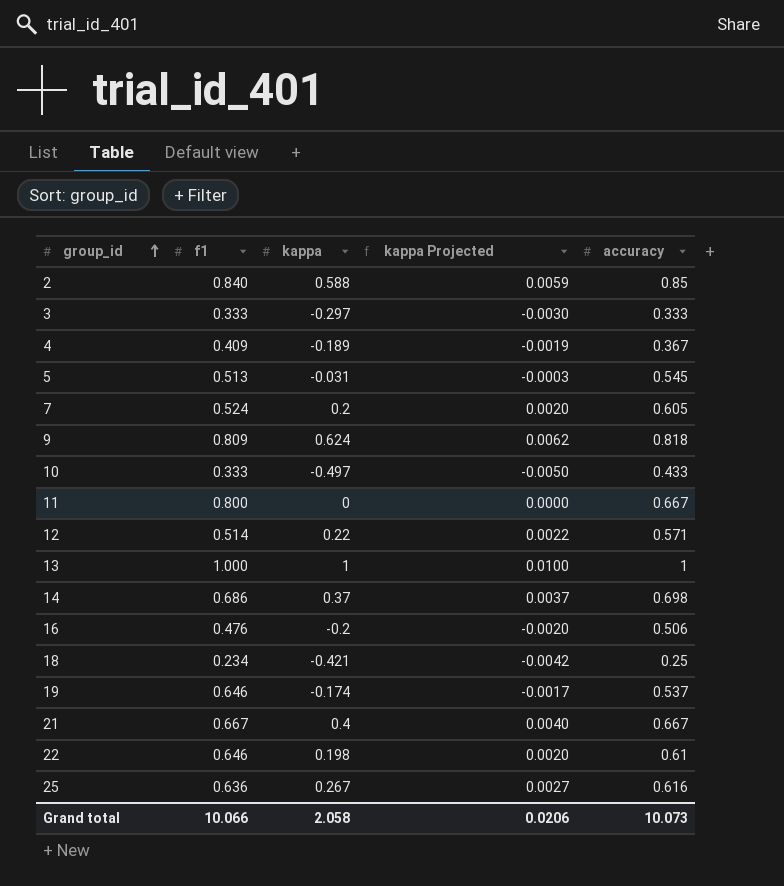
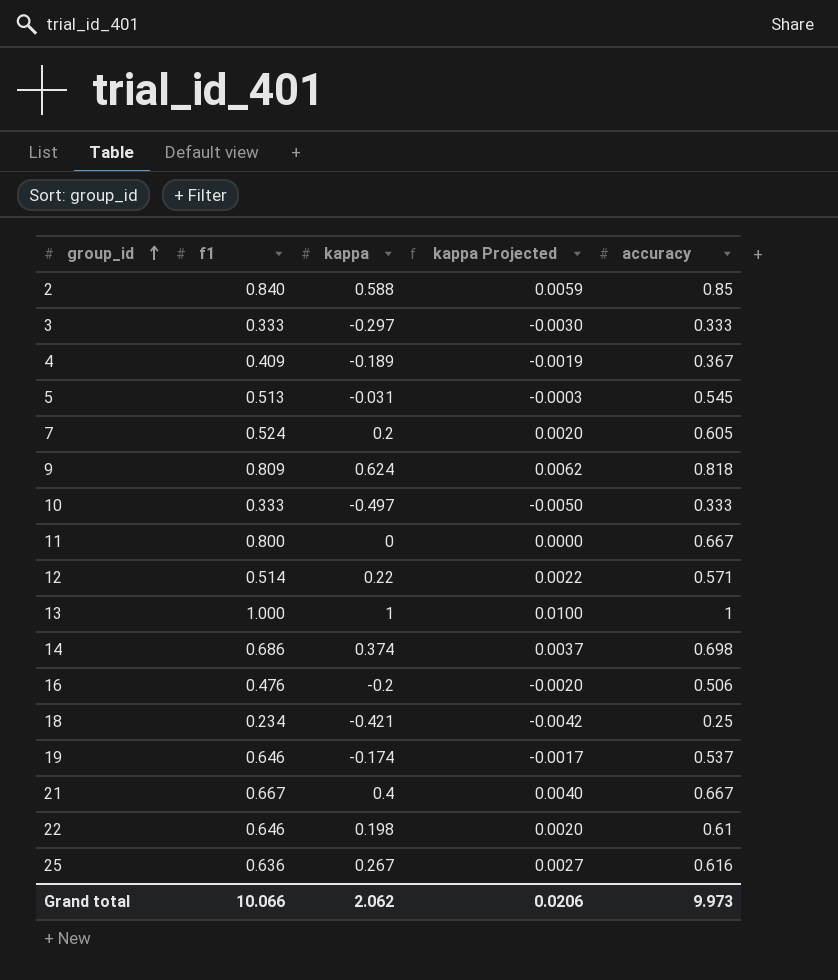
10 | accuracy: 0.433 -> 0.333
14 | kappa: 0.37 -> 0.374
Grand total | kappa: 2.058 -> 2.062
Grand total | accuracy: 10.073 -> 9.973

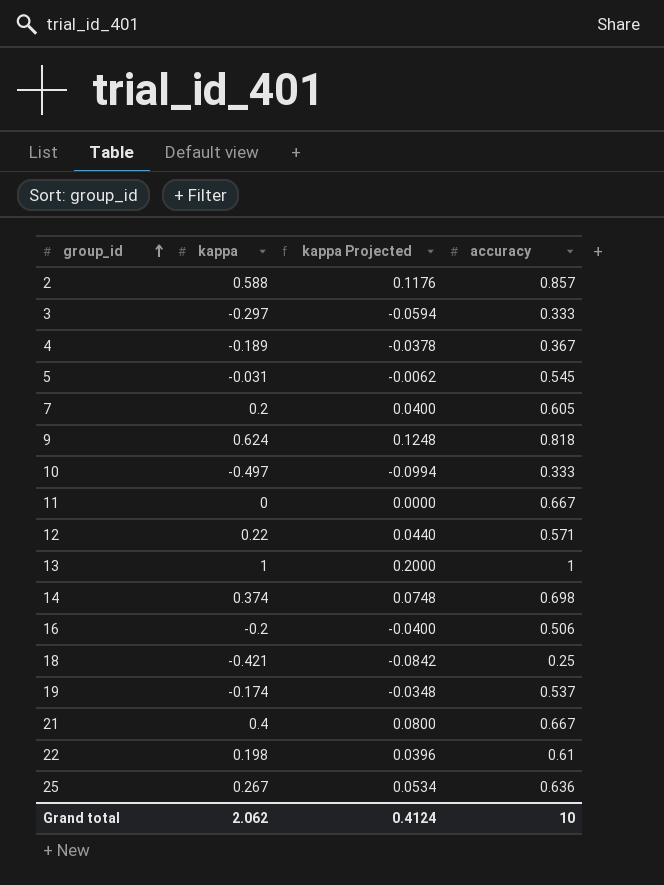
column f1 | position: 2 -> none
column kappa Projected | formula: [kappa] * 0.01 -> [kappa] * 0.2
2 | accuracy: 0.85 -> 0.857
25 | accuracy: 0.616 -> 0.636
Grand total | kappa Projected: 0.0206 -> 0.4124
Grand total | accuracy: 9.973 -> 10

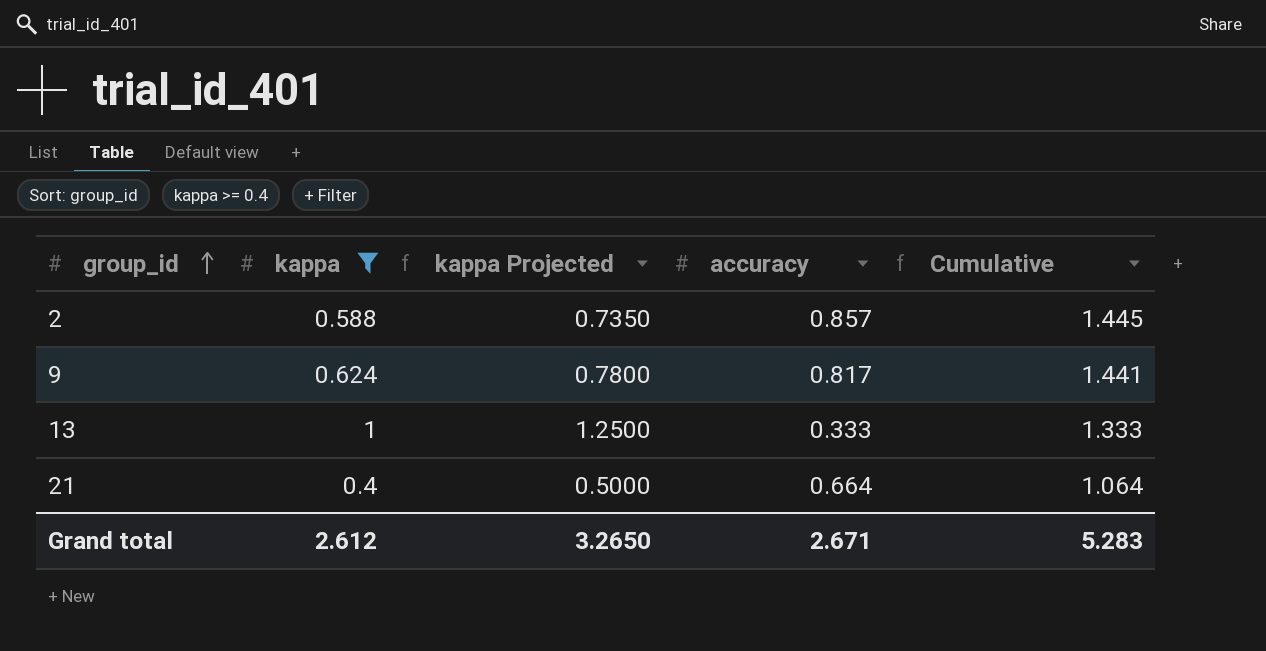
filter: none -> kappa >= 0.4
column kappa Projected | formula: [kappa] * 0.2 -> [kappa] * 1.25
column Cumulative | formula: none -> [kappa] + [accuracy]
9 | accuracy: 0.818 -> 0.817
13 | accuracy: 1 -> 0.333
21 | accuracy: 0.667 -> 0.664
Grand total | kappa: 2.062 -> 2.612
Grand total | kappa Projected: 0.4124 -> 3.2650
Grand total | accuracy: 10 -> 2.671

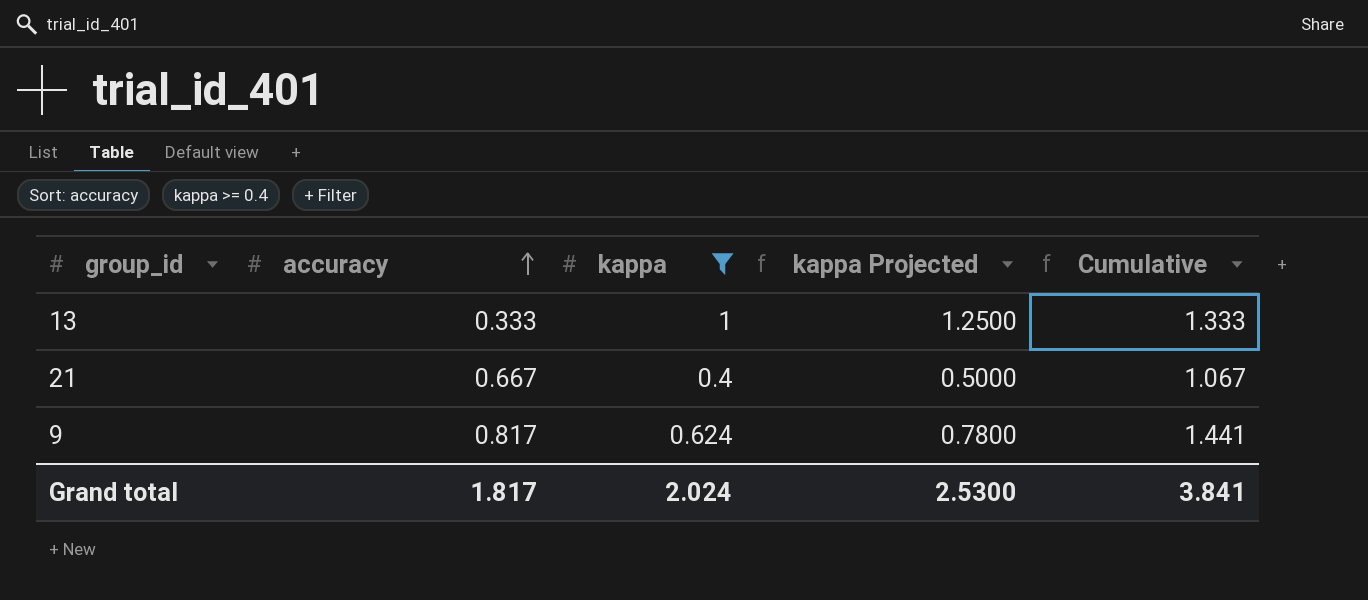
row order: group_id ascending -> accuracy ascending
column accuracy | position: 4 -> 2
row 2: 0.588 | 0.7350 | 0.857 | 1.445 -> none
21 | accuracy: 0.664 -> 0.667
21 | Cumulative: 1.064 -> 1.067
Grand total | accuracy: 2.671 -> 1.817
Grand total | kappa: 2.612 -> 2.024
Grand total | kappa Projected: 3.2650 -> 2.5300
Grand total | Cumulative: 5.283 -> 3.841

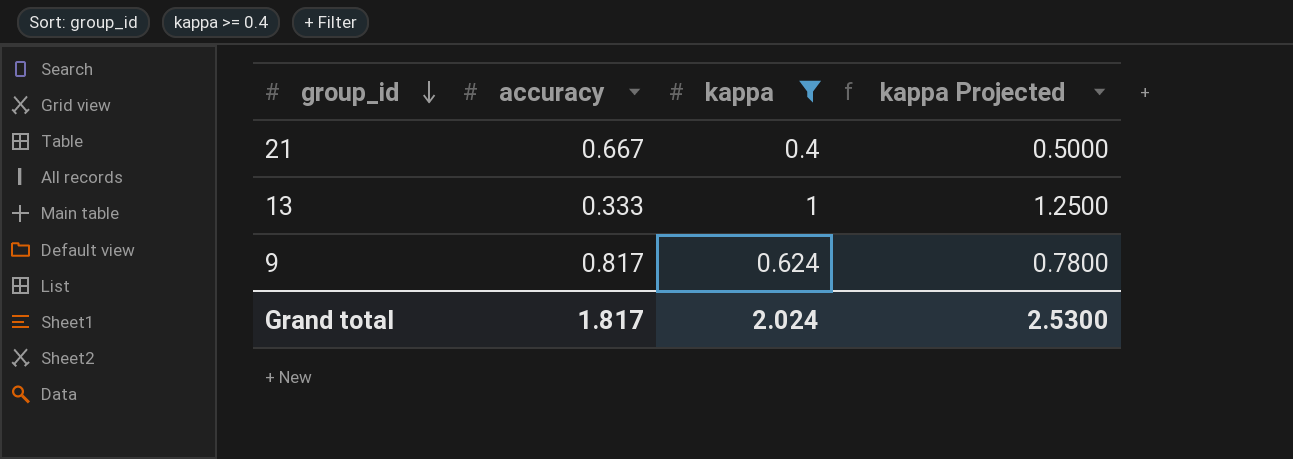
row order: accuracy ascending -> group_id descending
column Cumulative | formula: [accuracy] + [kappa] -> none

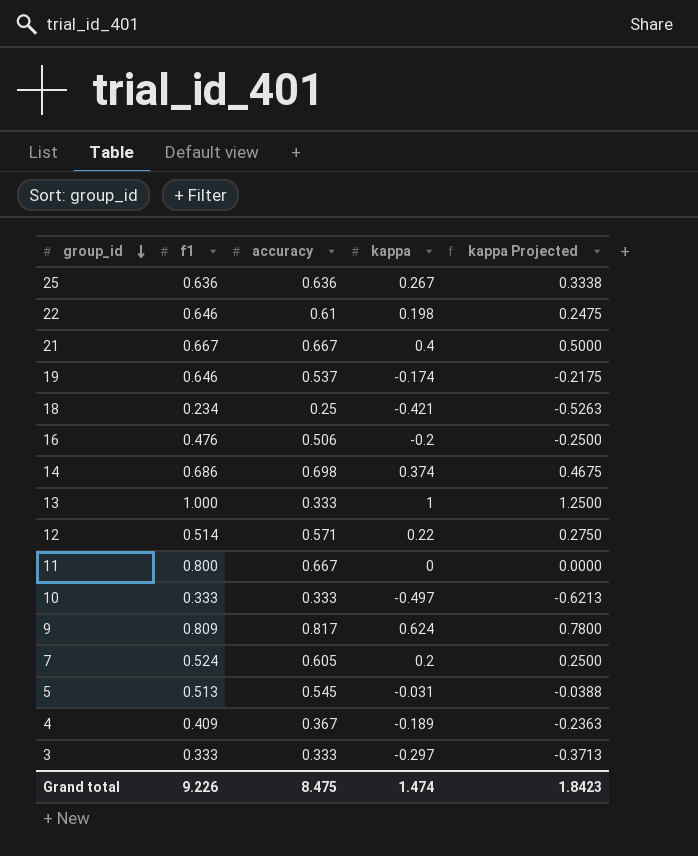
filter: kappa >= 0.4 -> none
column f1 | position: none -> 2
Grand total | accuracy: 1.817 -> 8.475
Grand total | kappa: 2.024 -> 1.474
Grand total | kappa Projected: 2.5300 -> 1.8423

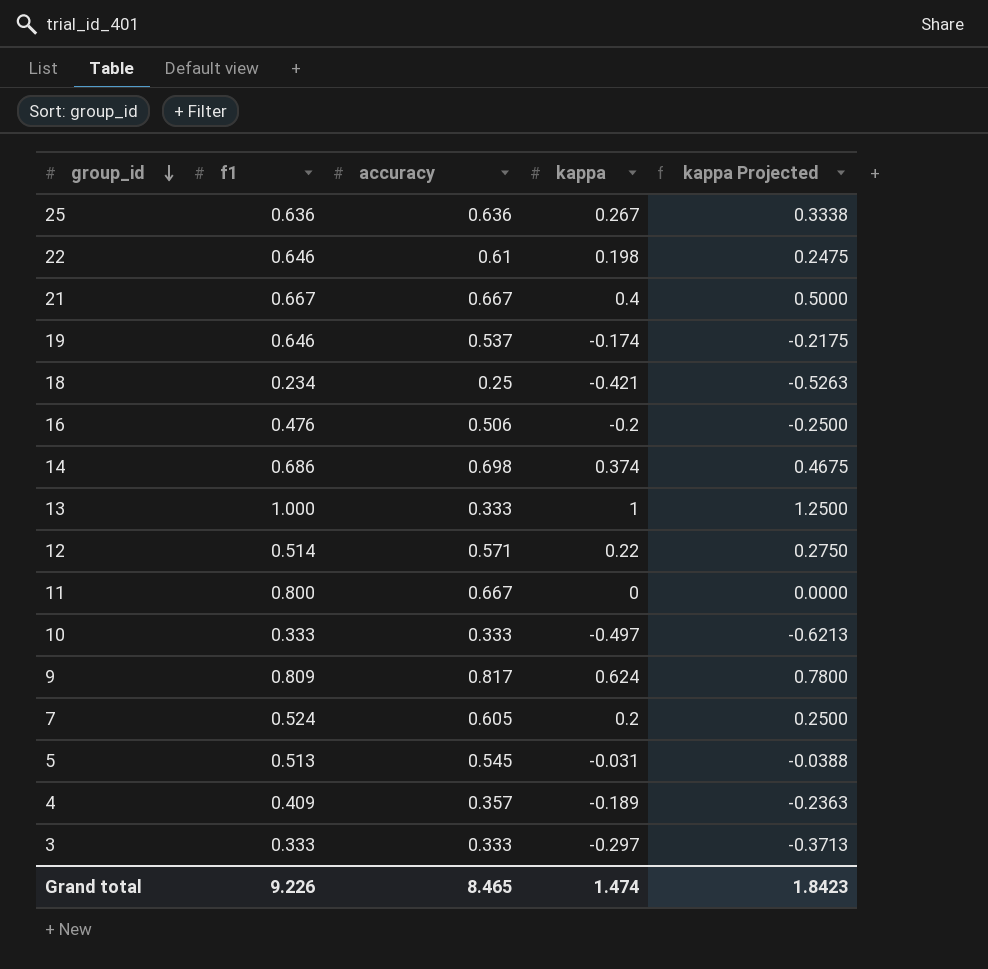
4 | accuracy: 0.367 -> 0.357
Grand total | accuracy: 8.475 -> 8.465

